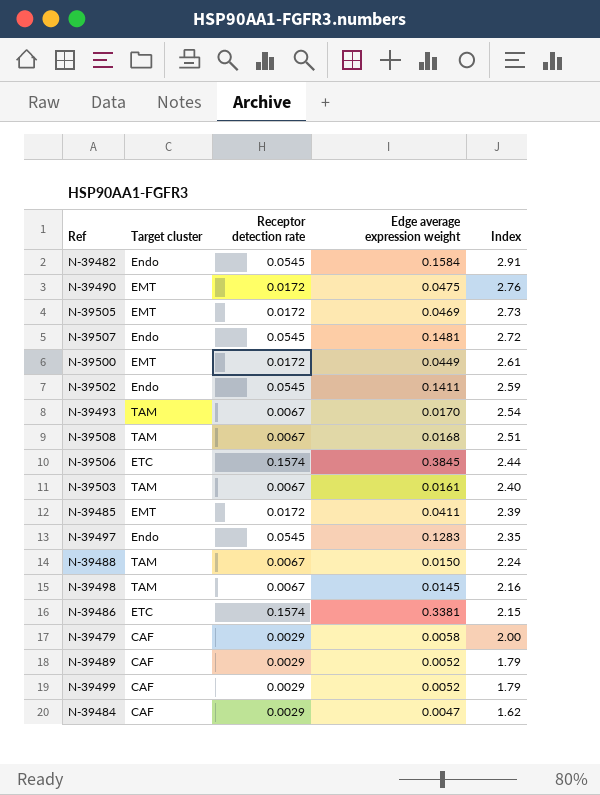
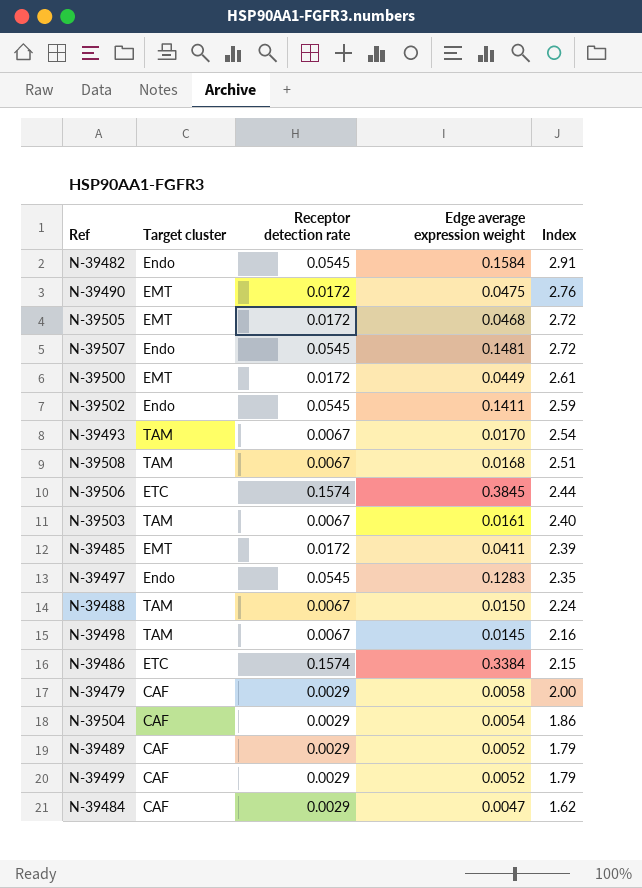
N-39505 | Edge average expression weight: 0.0469 -> 0.0468
N-39505 | Index: 2.73 -> 2.72
N-39486 | Edge average expression weight: 0.3381 -> 0.3384
row N-39504: none -> CAF | 0.0029 | 0.0054 | 1.86

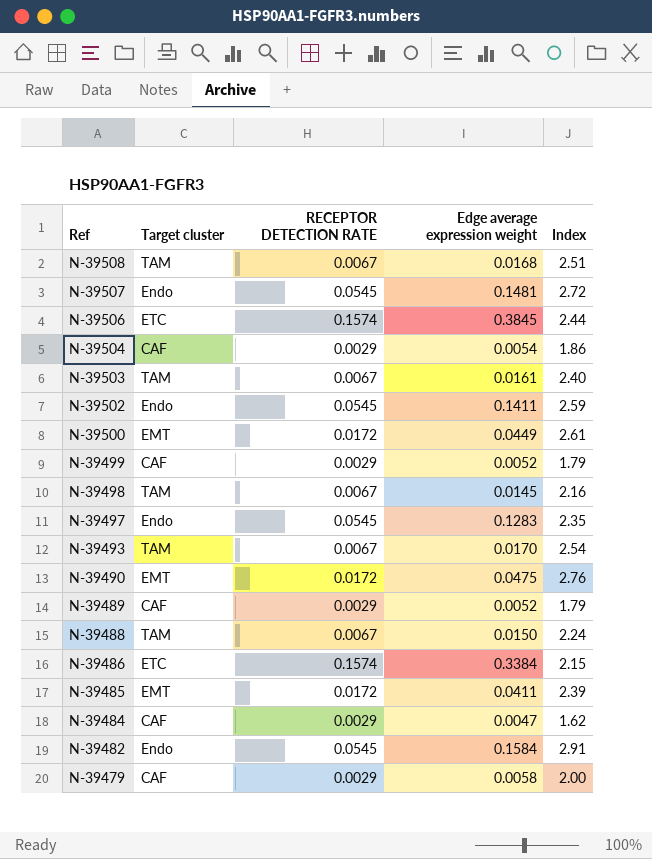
row order: Index descending -> Ref descending
column name: Receptor detection rate -> RECEPTOR DETECTION RATE
row N-39505: EMT | 0.0172 | 0.0468 | 2.72 -> none

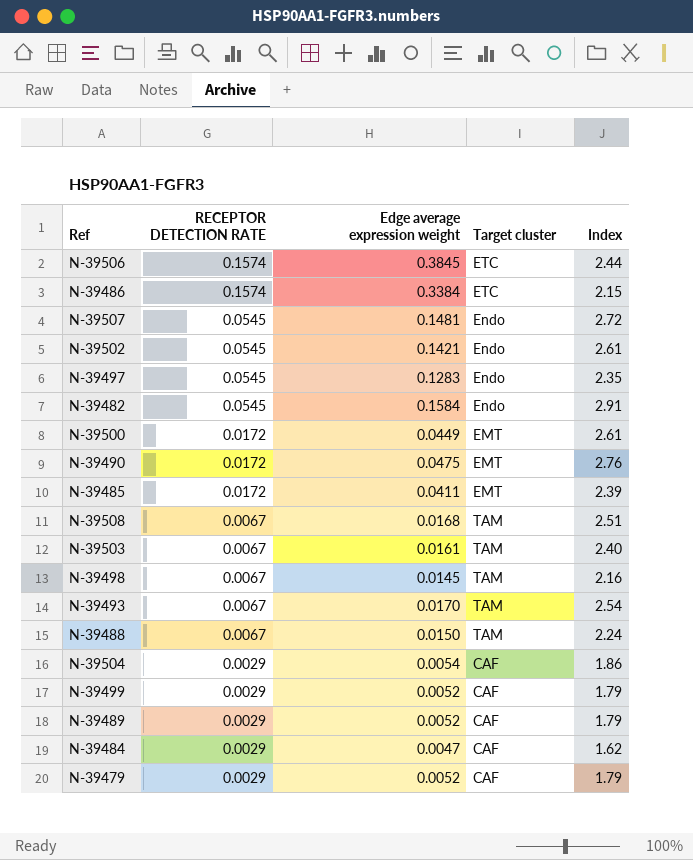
row order: Ref descending -> RECEPTOR DETECTION RATE descending
column Target cluster | position: 2 -> 4
N-39502 | Edge average expression weight: 0.1411 -> 0.1421
N-39502 | Index: 2.59 -> 2.61
N-39479 | Edge average expression weight: 0.0058 -> 0.0052
N-39479 | Index: 2.00 -> 1.79

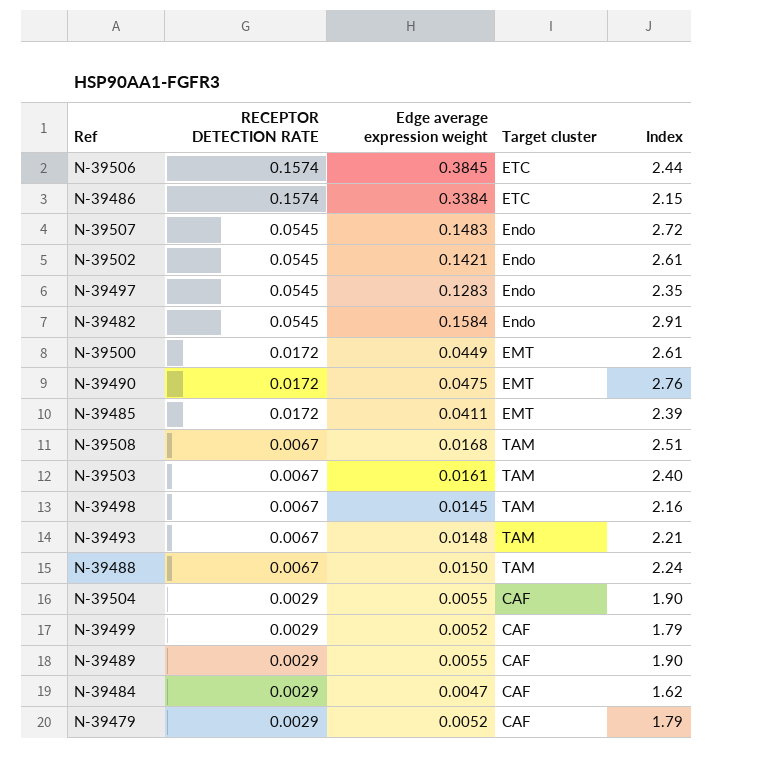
N-39507 | Edge average expression weight: 0.1481 -> 0.1483
N-39493 | Edge average expression weight: 0.0170 -> 0.0148
N-39493 | Index: 2.54 -> 2.21
N-39504 | Edge average expression weight: 0.0054 -> 0.0055
N-39504 | Index: 1.86 -> 1.90
N-39489 | Edge average expression weight: 0.0052 -> 0.0055
N-39489 | Index: 1.79 -> 1.90

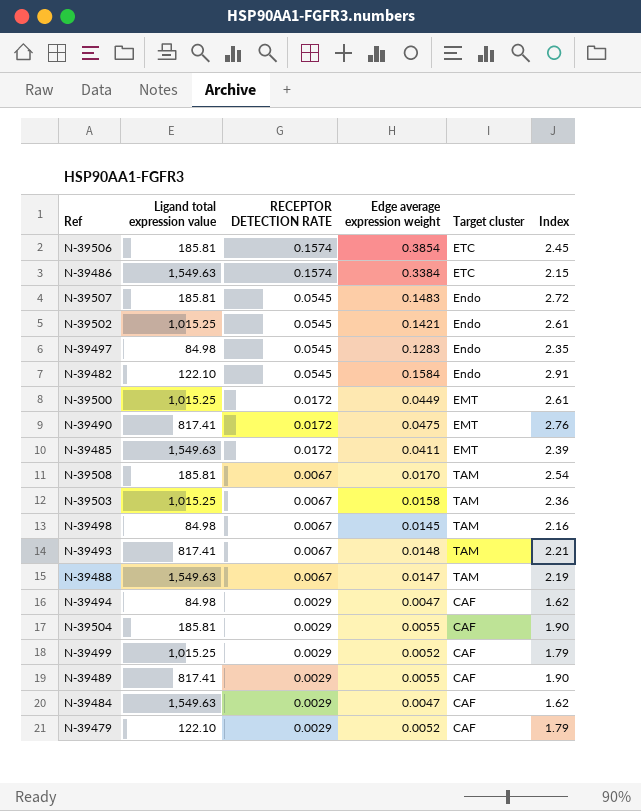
column Ligand total expression value | position: none -> 2
N-39506 | Edge average expression weight: 0.3845 -> 0.3854
N-39506 | Index: 2.44 -> 2.45
N-39508 | Edge average expression weight: 0.0168 -> 0.0170
N-39508 | Index: 2.51 -> 2.54
N-39503 | Edge average expression weight: 0.0161 -> 0.0158
N-39503 | Index: 2.40 -> 2.36
N-39488 | Edge average expression weight: 0.0150 -> 0.0147
N-39488 | Index: 2.24 -> 2.19
row N-39494: none -> 84.98 | 0.0029 | 0.0047 | CAF | 1.62

